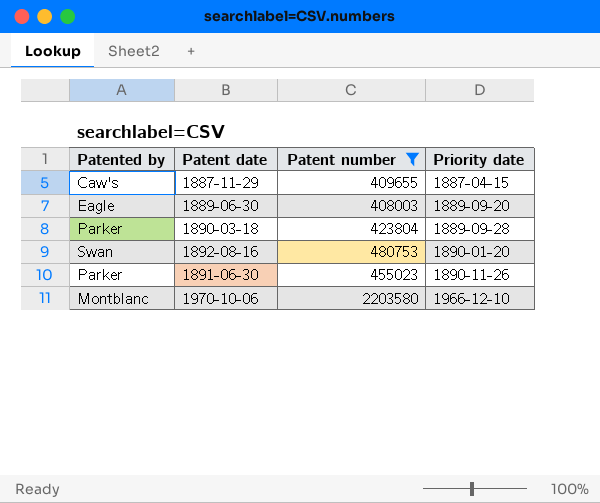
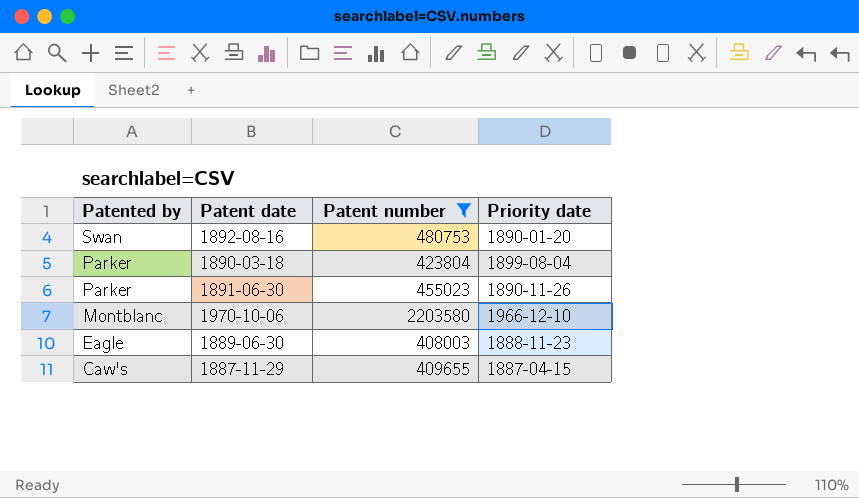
row order: Priority date ascending -> Patented by descending
1890-03-18 | Priority date: 1889-09-28 -> 1899-08-04
1889-06-30 | Priority date: 1889-09-20 -> 1888-11-23

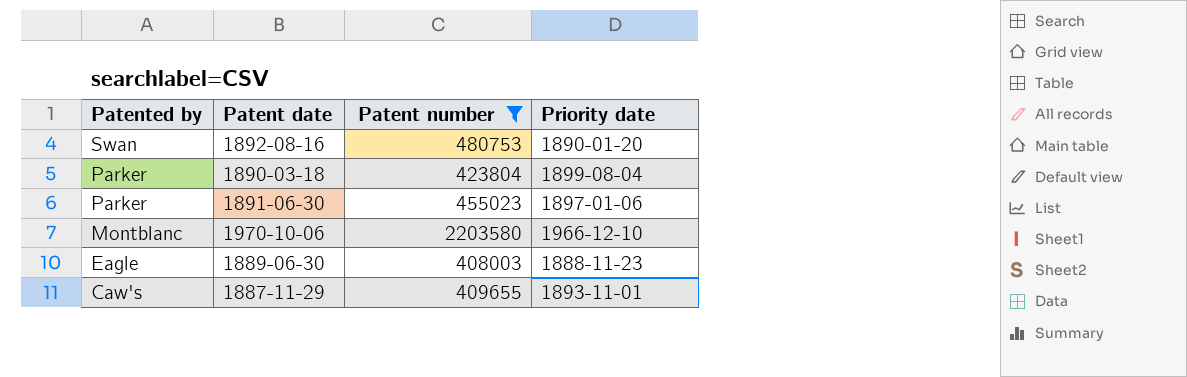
1891-06-30 | Priority date: 1890-11-26 -> 1897-01-06
1887-11-29 | Priority date: 1887-04-15 -> 1893-11-01

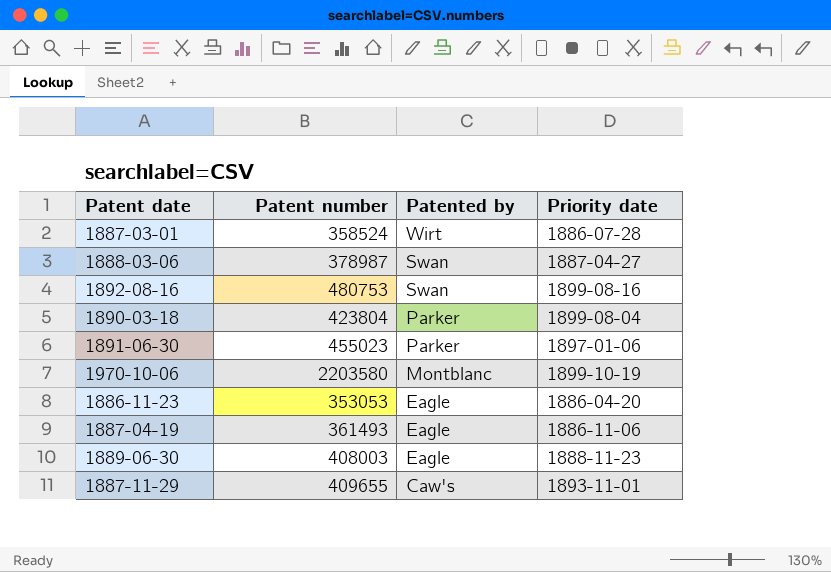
filter: Patent number >= 408003 -> none
column Patented by | position: 1 -> 3
1892-08-16 | Priority date: 1890-01-20 -> 1899-08-16
1970-10-06 | Priority date: 1966-12-10 -> 1899-10-19

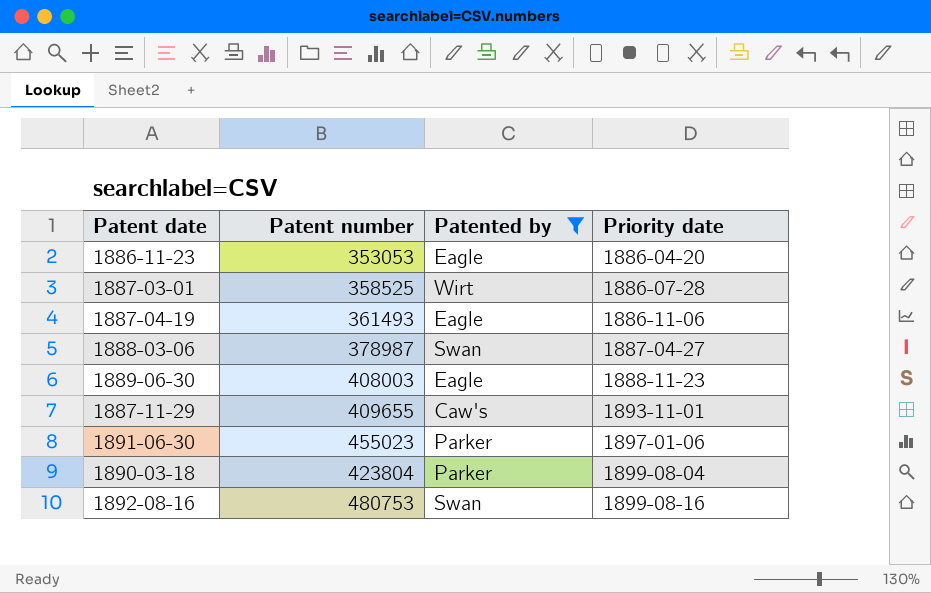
filter: none -> Patented by != Montblanc
row order: Patented by descending -> Priority date ascending
1887-03-01 | Patent number: 358524 -> 358525

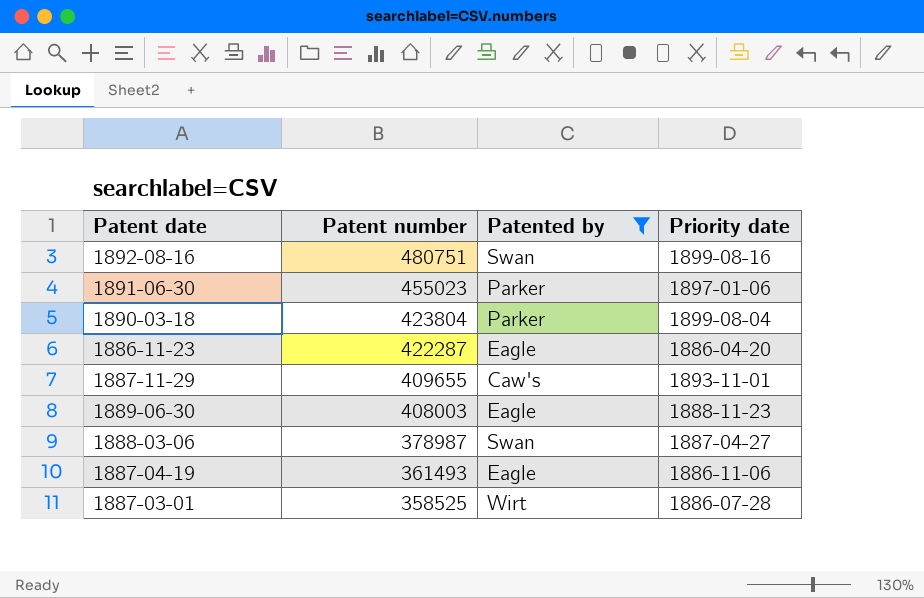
row order: Priority date ascending -> Patent number descending
1892-08-16 | Patent number: 480753 -> 480751
1886-11-23 | Patent number: 353053 -> 422287

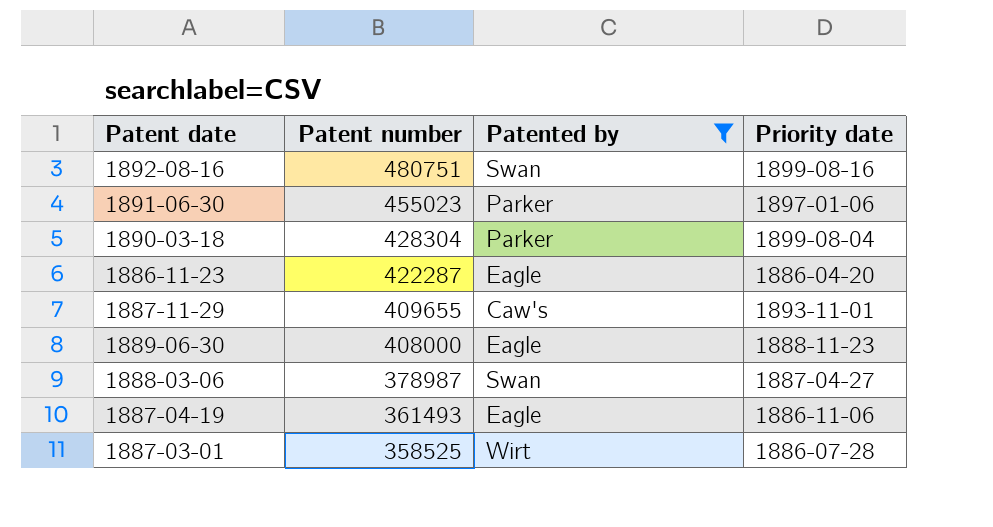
1890-03-18 | Patent number: 423804 -> 428304
1889-06-30 | Patent number: 408003 -> 408000

